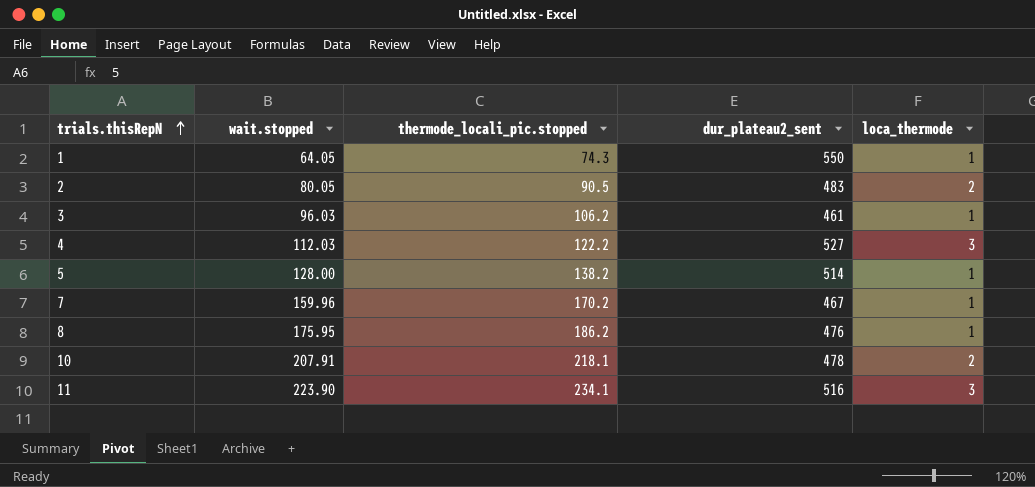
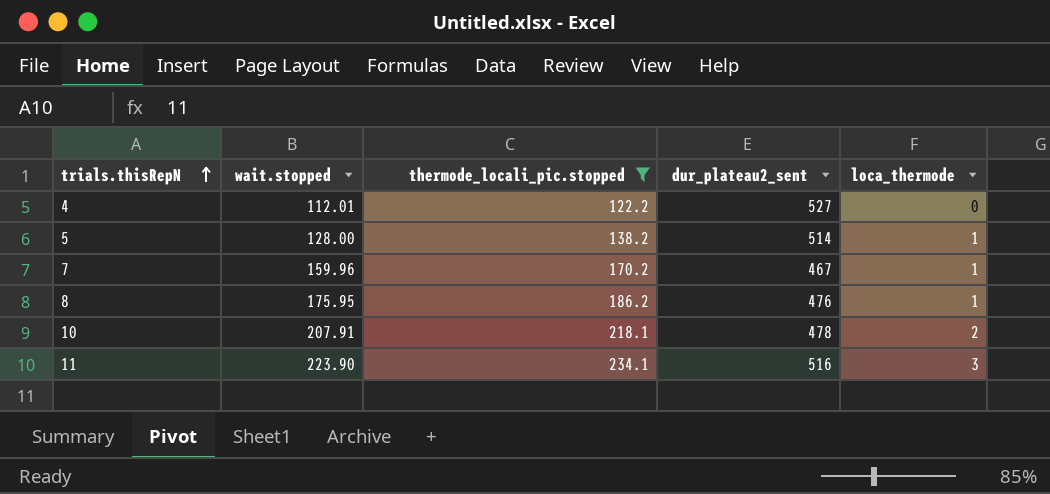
filter: none -> thermode_locali_pic.stopped >= 122.2
4 | wait.stopped: 112.03 -> 112.01
4 | loca_thermode: 3 -> 0

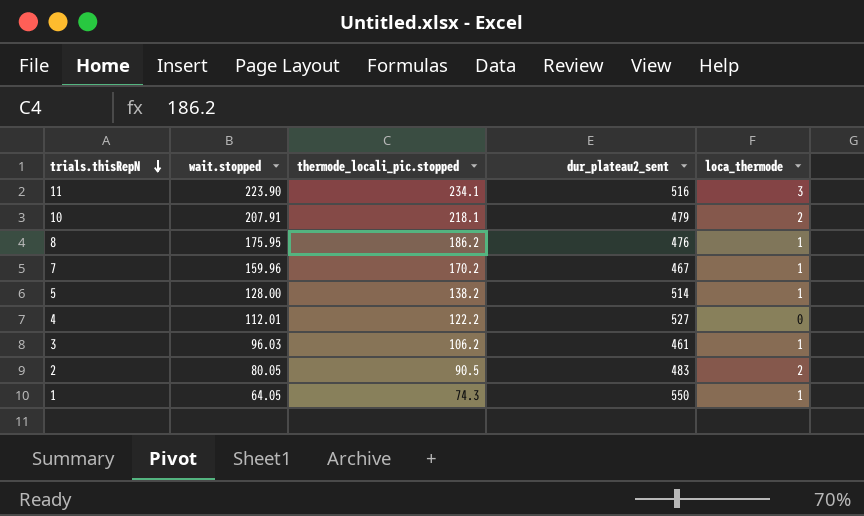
filter: thermode_locali_pic.stopped >= 122.2 -> none
row order: trials.thisRepN ascending -> trials.thisRepN descending
10 | dur_plateau2_sent: 478 -> 479

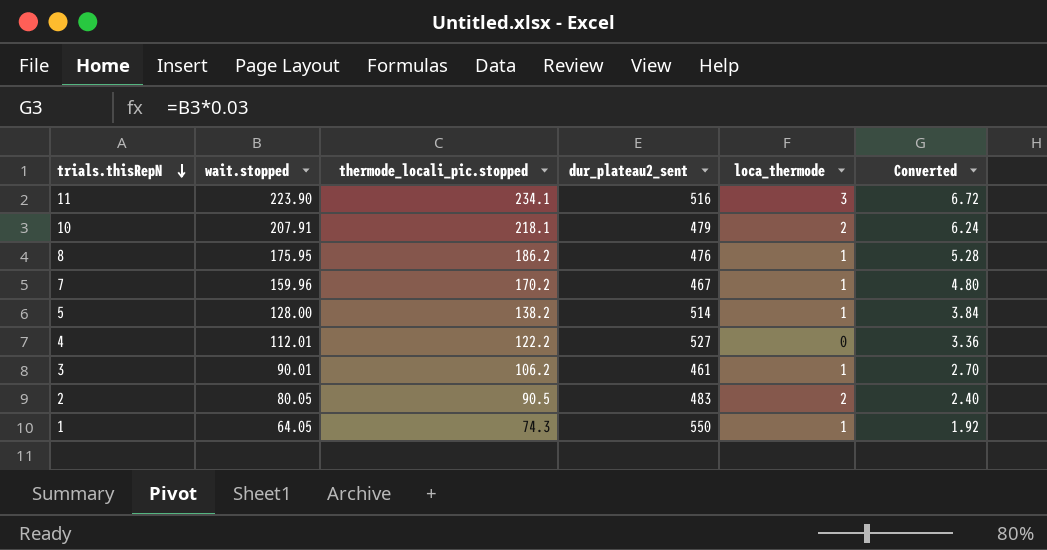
column Converted | formula: none -> [wait.stopped] * 0.03
3 | wait.stopped: 96.03 -> 90.01

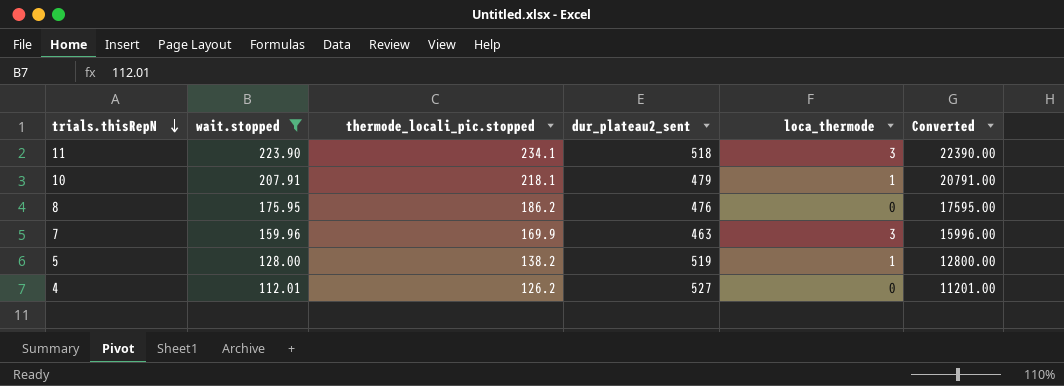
filter: none -> wait.stopped >= 112.01
column Converted | formula: [wait.stopped] * 0.03 -> [wait.stopped] * 100
11 | dur_plateau2_sent: 516 -> 518
10 | loca_thermode: 2 -> 1
8 | loca_thermode: 1 -> 0
7 | thermode_locali_pic.stopped: 170.2 -> 169.9
7 | dur_plateau2_sent: 467 -> 463
7 | loca_thermode: 1 -> 3
5 | dur_plateau2_sent: 514 -> 519
4 | thermode_locali_pic.stopped: 122.2 -> 126.2

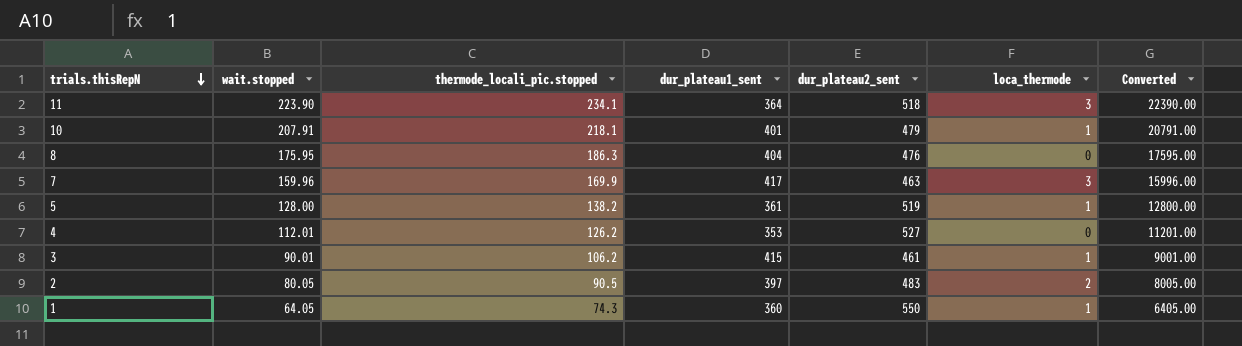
filter: wait.stopped >= 112.01 -> none
column dur_plateau1_sent | position: none -> 4
8 | thermode_locali_pic.stopped: 186.2 -> 186.3

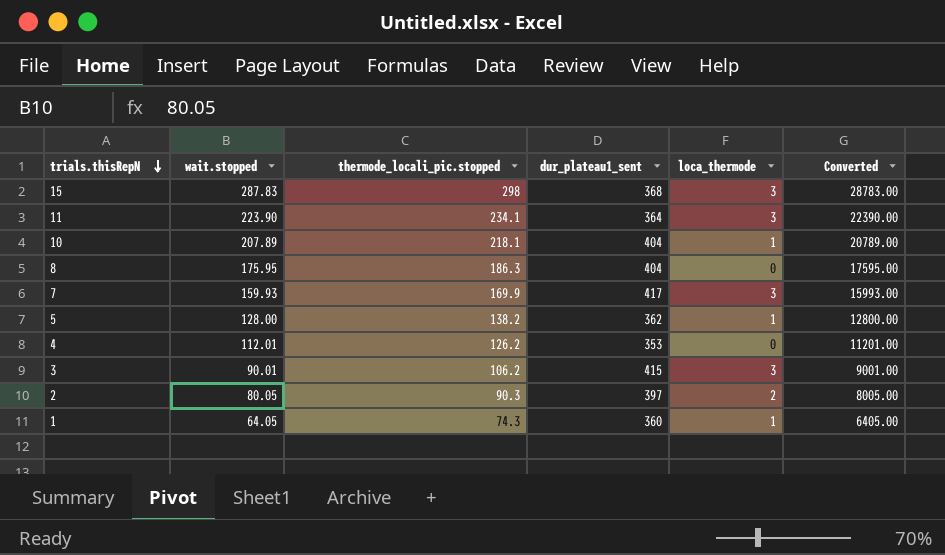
column dur_plateau2_sent | position: 5 -> none
row 15: none -> 287.83 | 298 | 368 | 3 | 28783.00
10 | wait.stopped: 207.91 -> 207.89
10 | dur_plateau1_sent: 401 -> 404
10 | Converted: 20791.00 -> 20789.00
7 | wait.stopped: 159.96 -> 159.93
7 | Converted: 15996.00 -> 15993.00
5 | dur_plateau1_sent: 361 -> 362
3 | loca_thermode: 1 -> 3
2 | thermode_locali_pic.stopped: 90.5 -> 90.3

